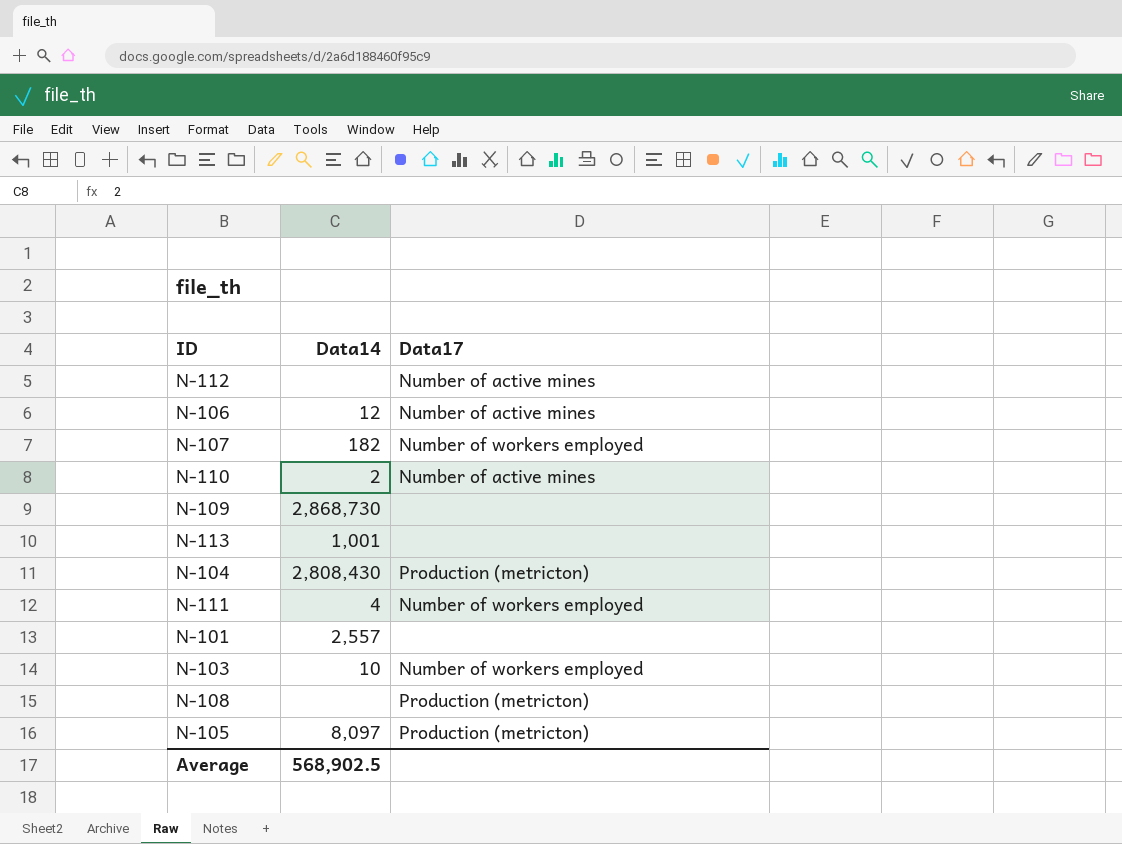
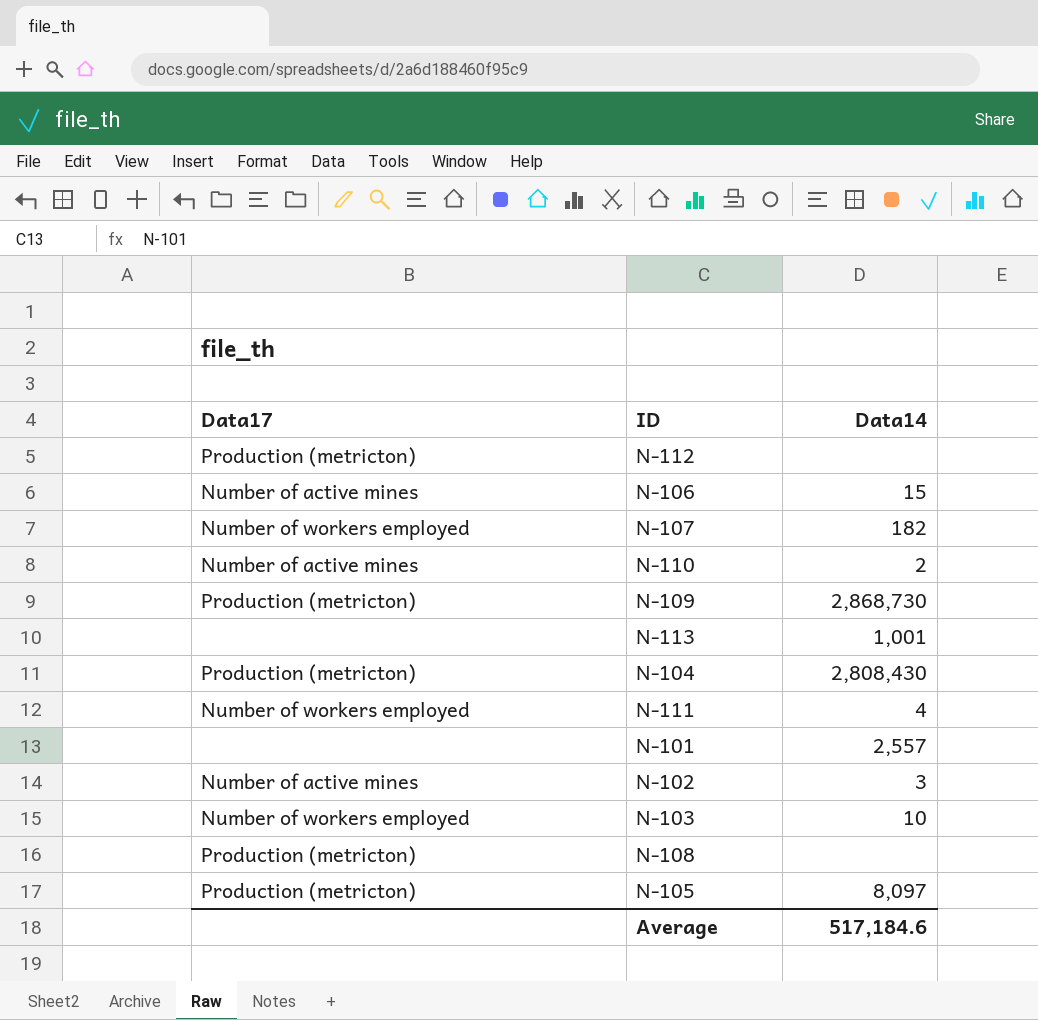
column Data17 | position: 3 -> 1
N-112 | Data17: Number of active mines -> Production (metricton)
N-106 | Data14: 12 -> 15
N-109 | Data17: none -> Production (metricton)
row N-102: none -> Number of active mines | 3
Average | Data14: 568,902.5 -> 517,184.6

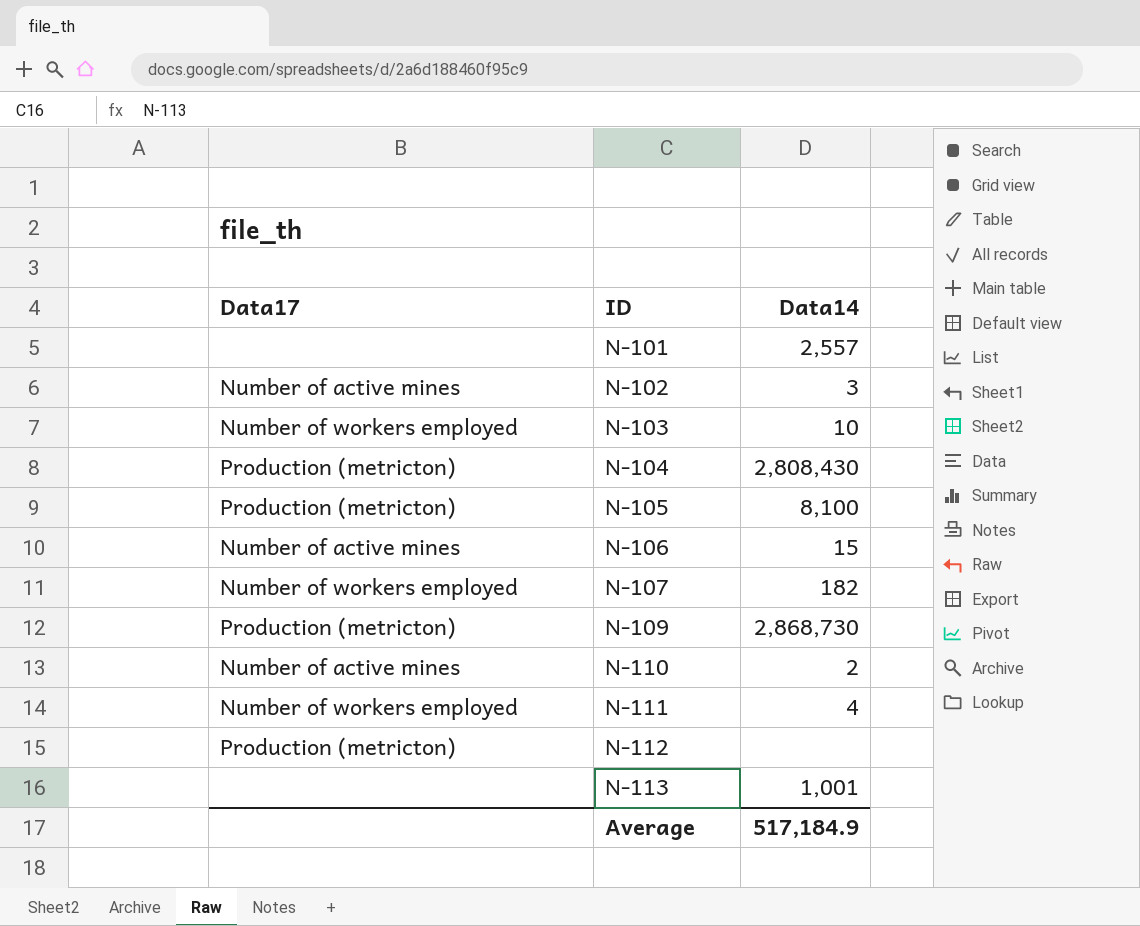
row order: none -> ID ascending
row N-108: Production (metricton) | none -> none
N-105 | Data14: 8,097 -> 8,100
Average | Data14: 517,184.6 -> 517,184.9

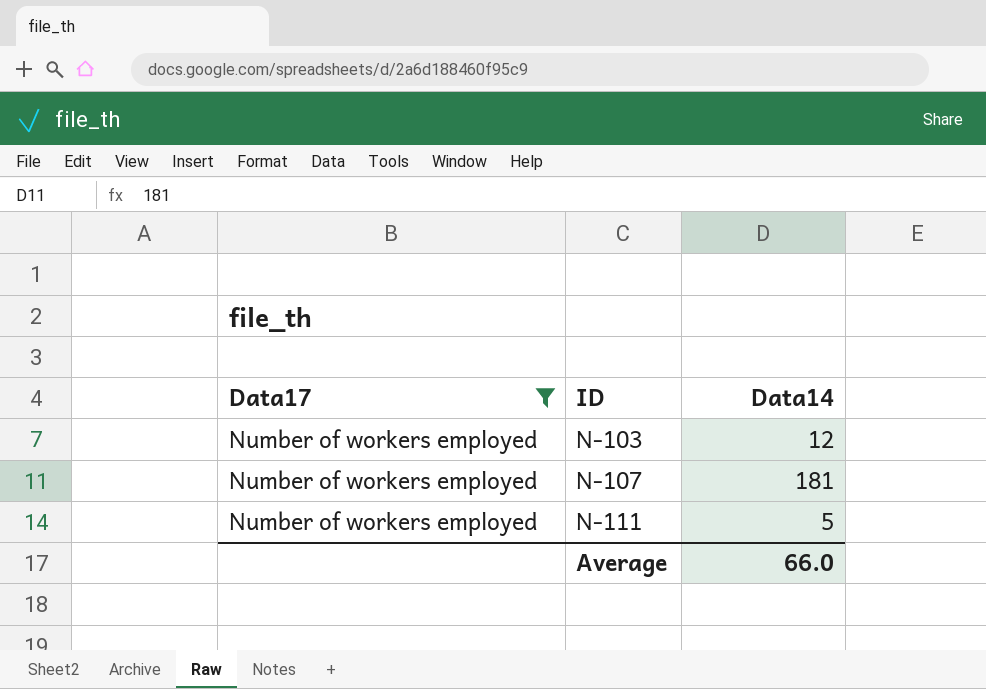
filter: none -> Data17 = Number of workers employed
N-103 | Data14: 10 -> 12
N-107 | Data14: 182 -> 181
N-111 | Data14: 4 -> 5
Average | Data14: 517,184.9 -> 66.0

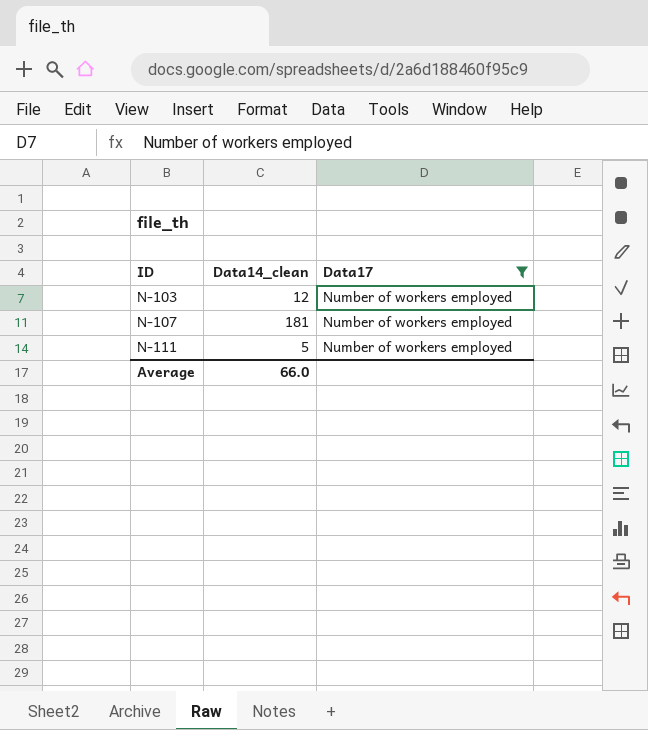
column name: Data14 -> Data14_clean
column Data17 | position: 1 -> 3

